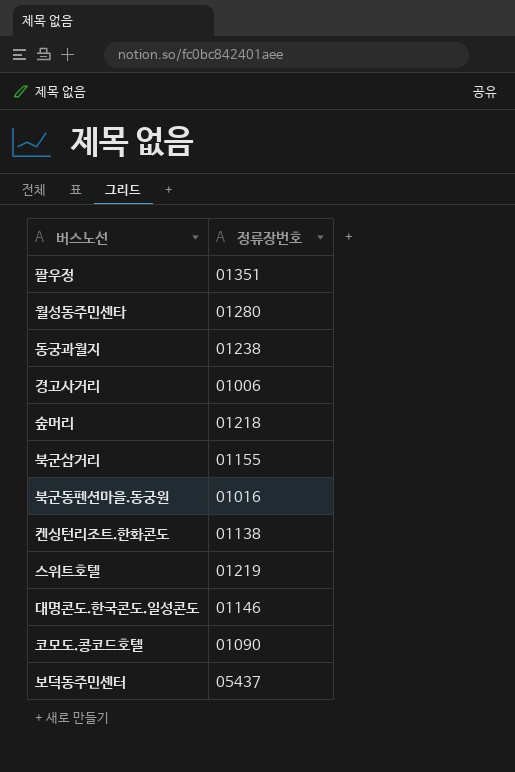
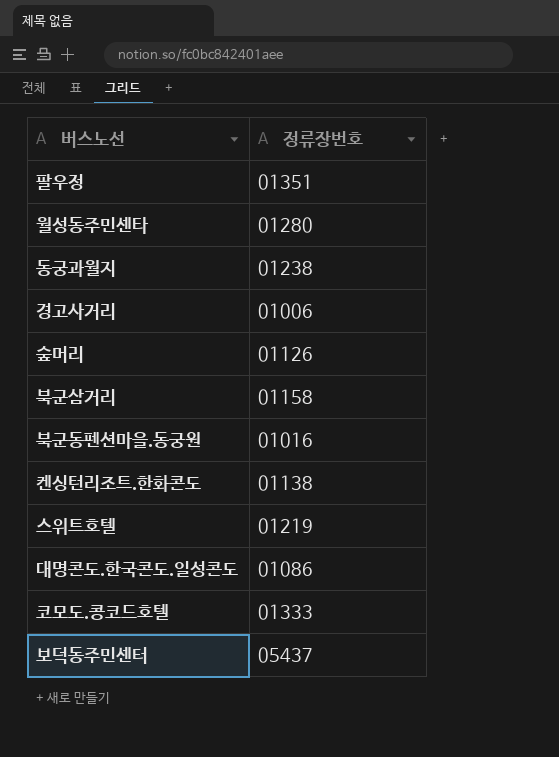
숲머리 | 정류장번호: 01218 -> 01126
북군삼거리 | 정류장번호: 01155 -> 01158
대명콘도.한국콘도.일성콘도 | 정류장번호: 01146 -> 01086
코모도.콩코드호텔 | 정류장번호: 01090 -> 01333

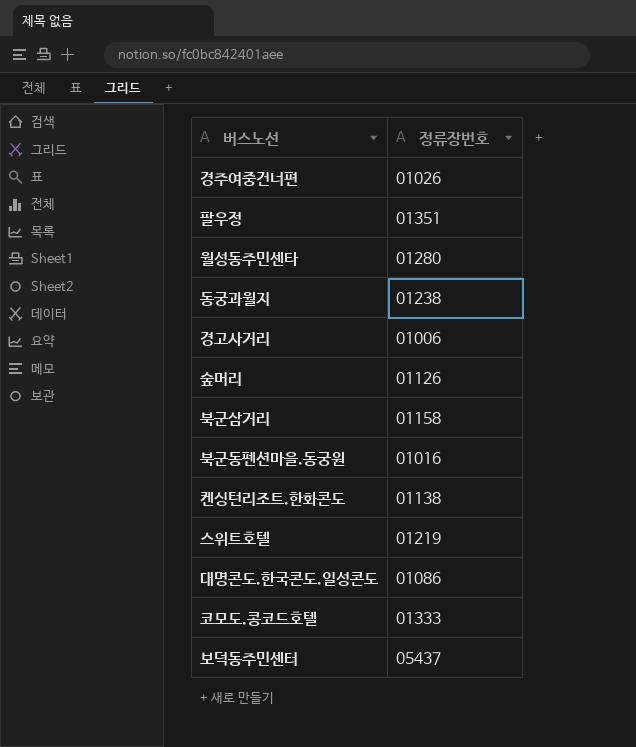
row 경주여중건너편: none -> 01026

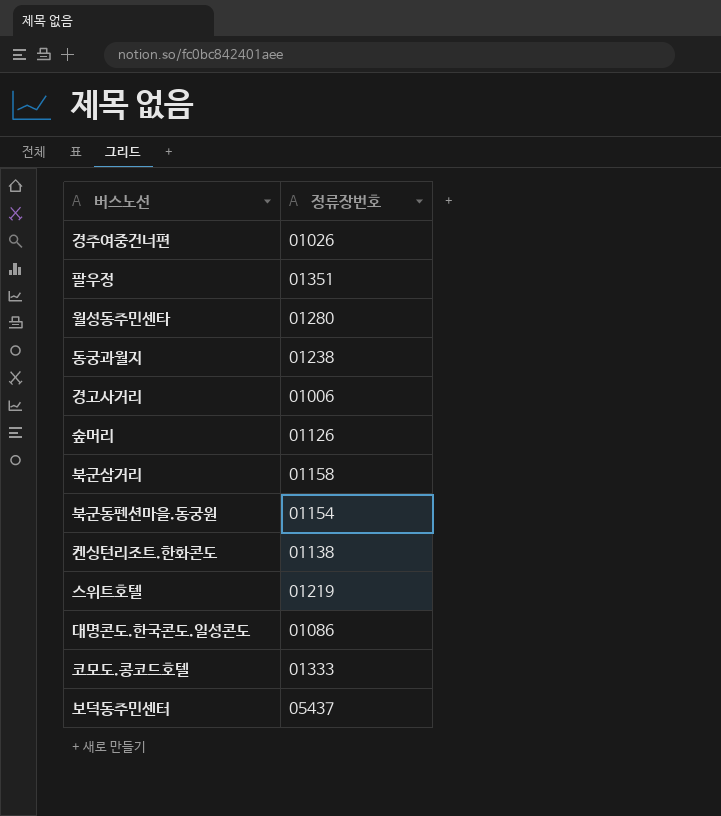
북군동펜션마을.동궁원 | 정류장번호: 01016 -> 01154

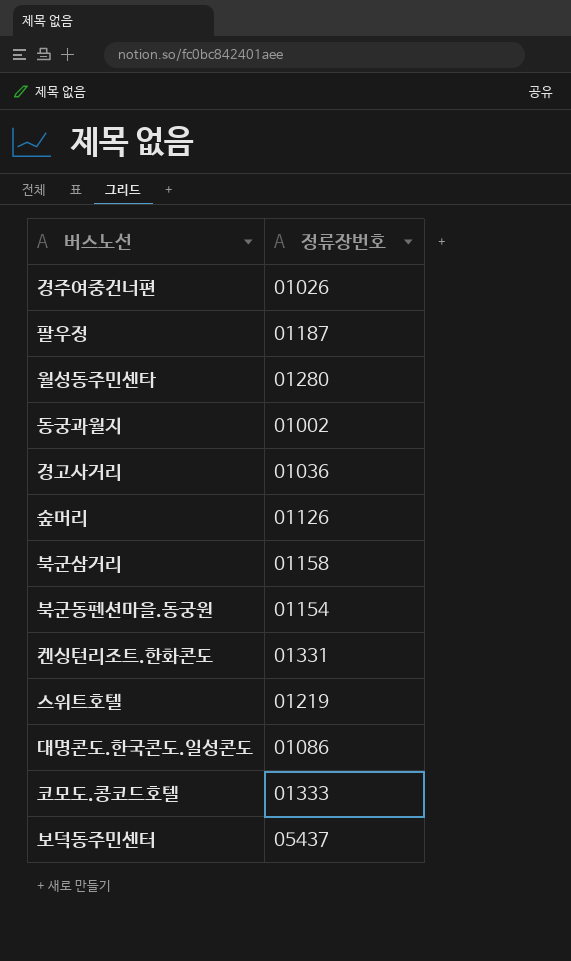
팔우정 | 정류장번호: 01351 -> 01187
동궁과월지 | 정류장번호: 01238 -> 01002
경고사거리 | 정류장번호: 01006 -> 01036
켄싱턴리조트.한화콘도 | 정류장번호: 01138 -> 01331

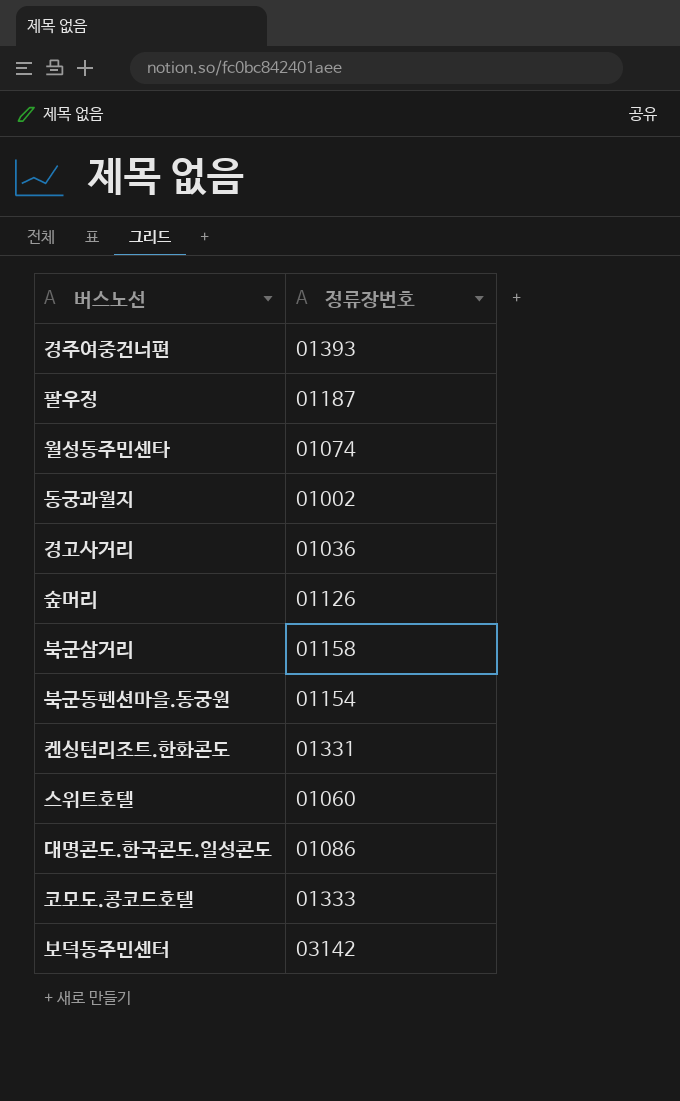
경주여중건너편 | 정류장번호: 01026 -> 01393
월성동주민센타 | 정류장번호: 01280 -> 01074
스위트호텔 | 정류장번호: 01219 -> 01060
보덕동주민센터 | 정류장번호: 05437 -> 03142

